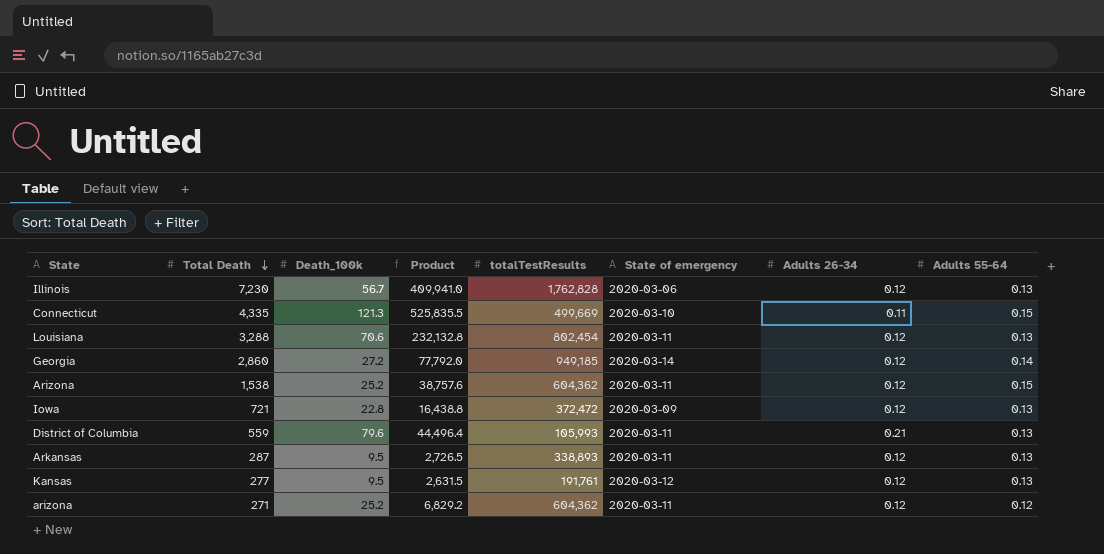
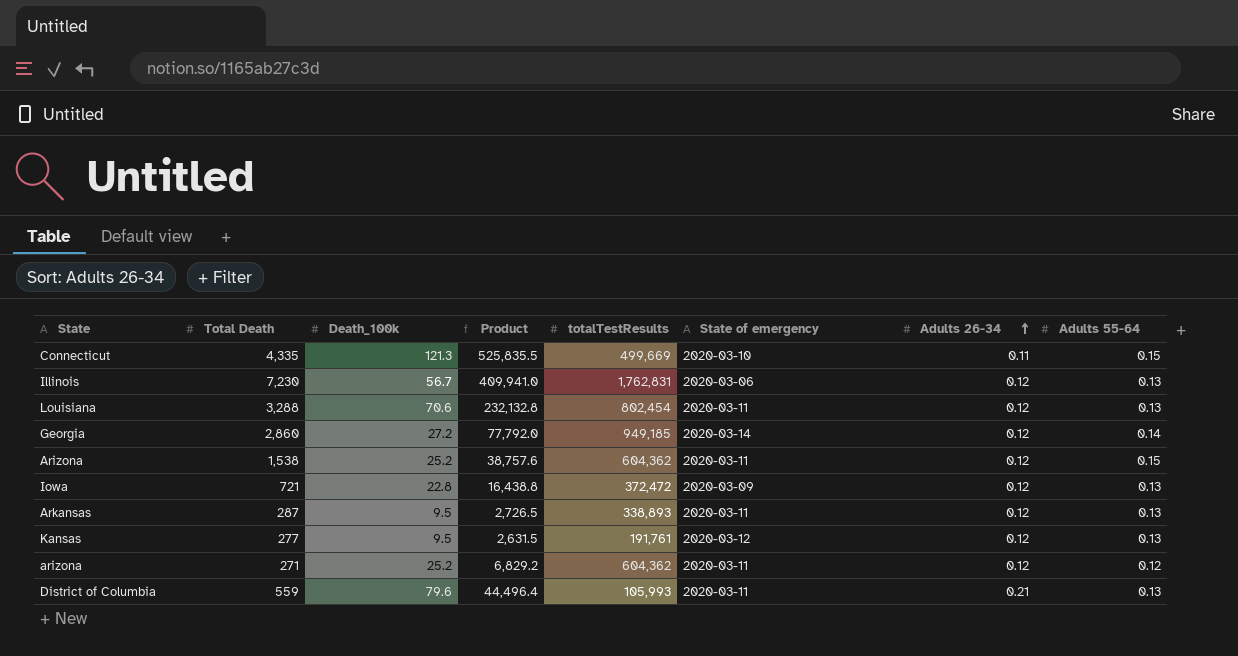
row order: Total Death descending -> Adults 26-34 ascending
Illinois | totalTestResults: 1,762,828 -> 1,762,831

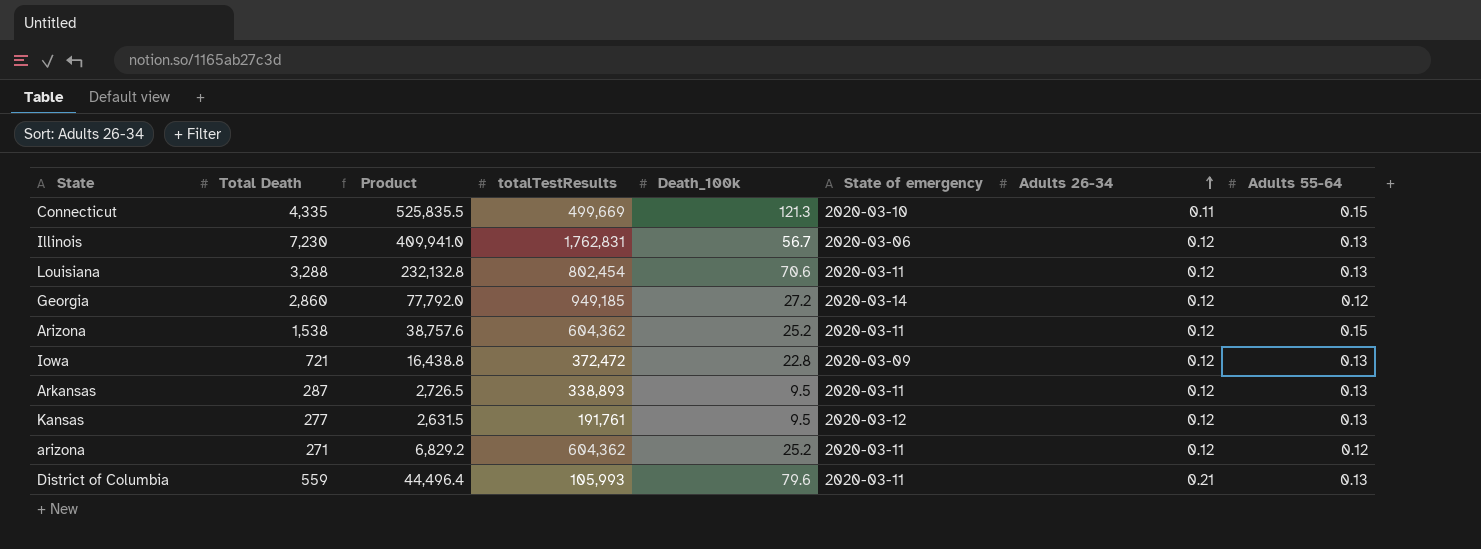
column Death_100k | position: 3 -> 5
Georgia | Adults 55-64: 0.14 -> 0.12

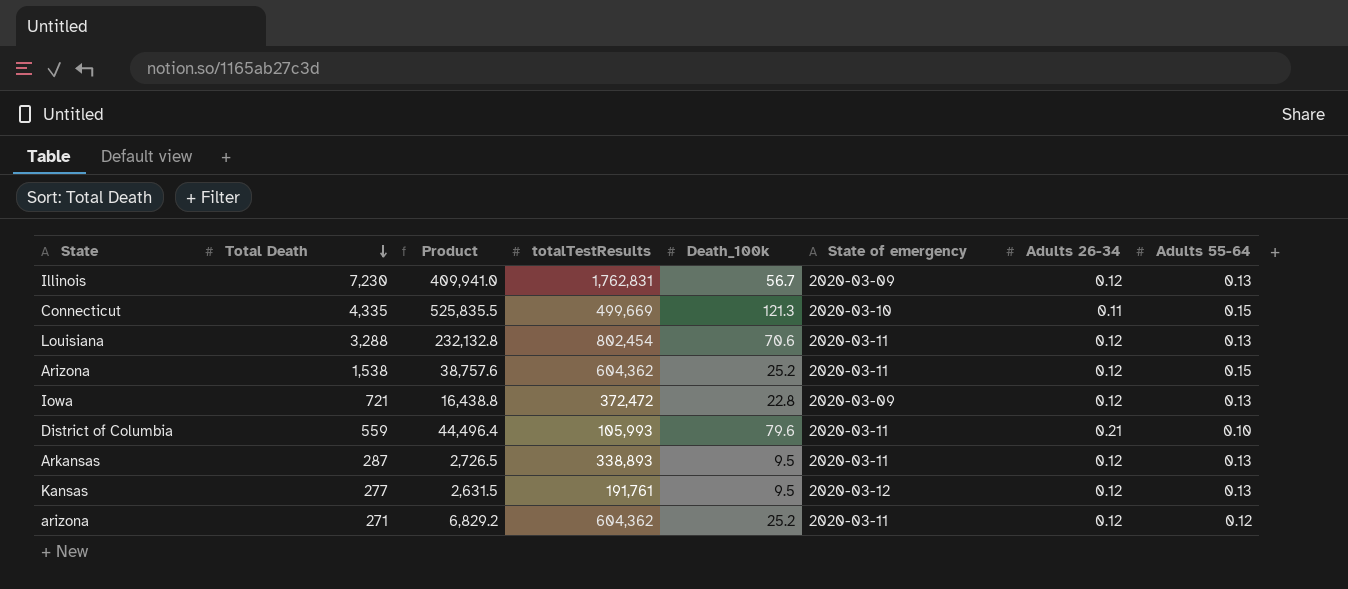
row order: Adults 26-34 ascending -> Total Death descending
row Georgia: 2,860 | 77,792.0 | 949,185 | 27.2 | 2020-03-14 | 0.12 | 0.12 -> none
Illinois | State of emergency: 2020-03-06 -> 2020-03-09
District of Columbia | Adults 55-64: 0.13 -> 0.10

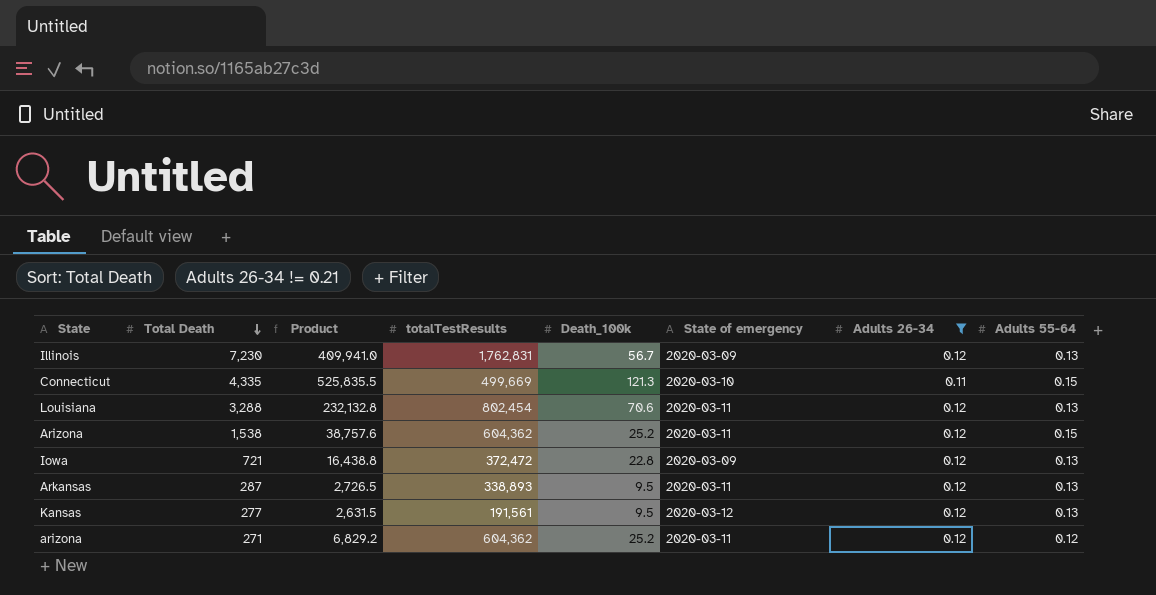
filter: none -> Adults 26-34 != 0.21
Kansas | totalTestResults: 191,761 -> 191,561

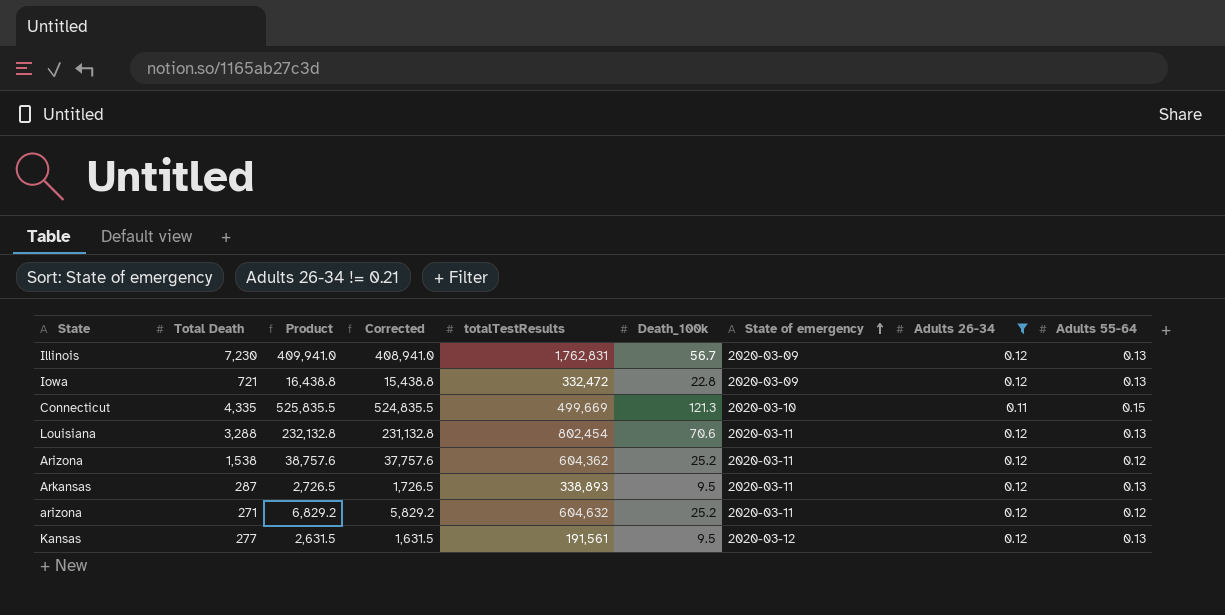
row order: Total Death descending -> State of emergency ascending
column Corrected | formula: none -> [Product] - 1000
Iowa | totalTestResults: 372,472 -> 332,472
Arizona | Adults 55-64: 0.15 -> 0.12
arizona | totalTestResults: 604,362 -> 604,632

